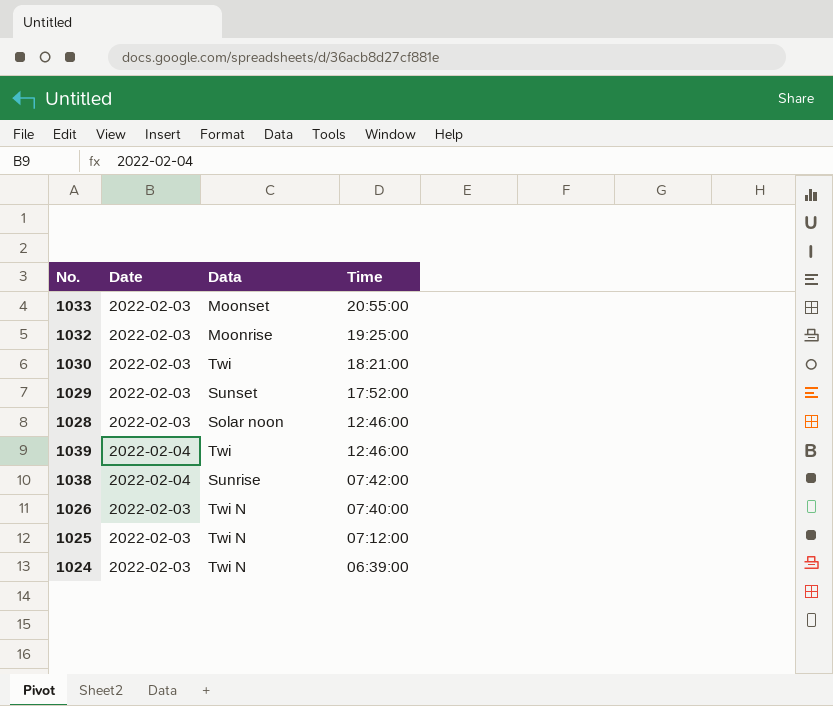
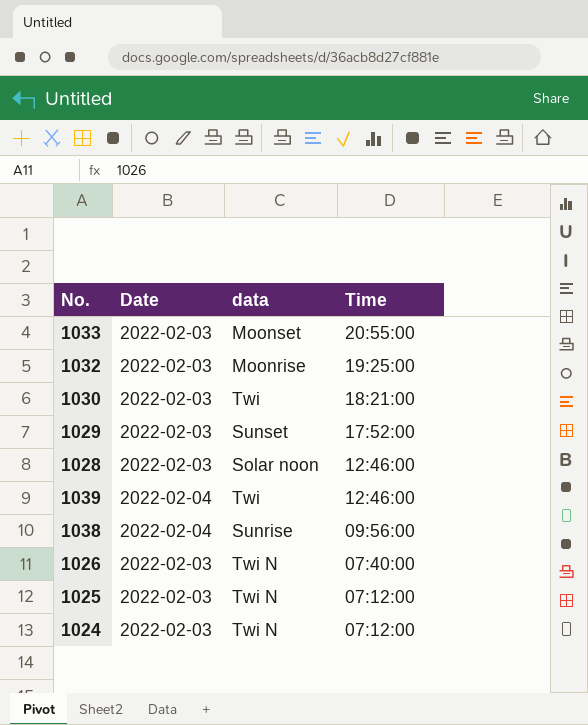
column name: Data -> data
1038 | Time: 07:42:00 -> 09:56:00
1024 | Time: 06:39:00 -> 07:12:00

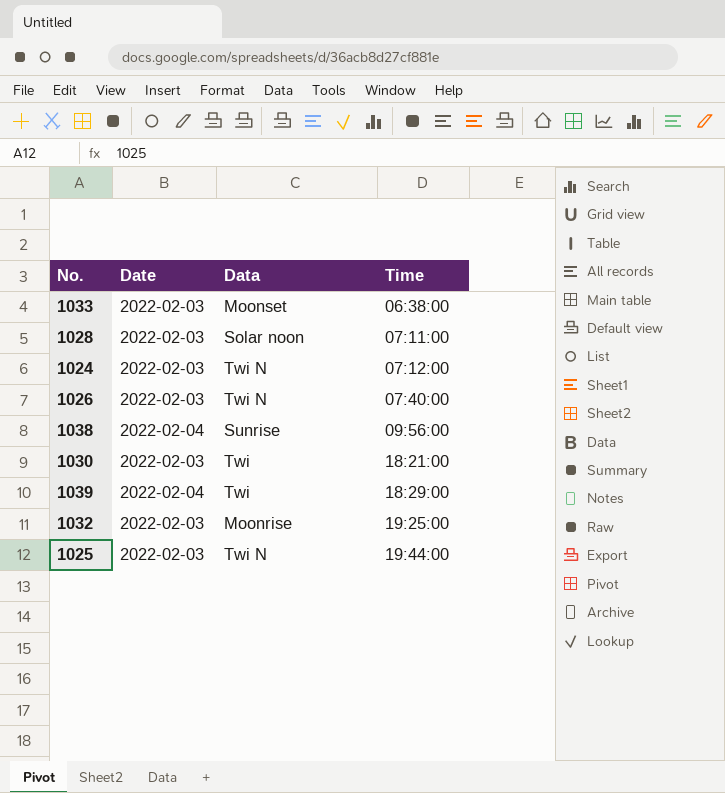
row order: Time descending -> Time ascending
column name: data -> Data
row 1029: 2022-02-03 | Sunset | 17:52:00 -> none
1033 | Time: 20:55:00 -> 06:38:00
1028 | Time: 12:46:00 -> 07:11:00
1039 | Time: 12:46:00 -> 18:29:00
1025 | Time: 07:12:00 -> 19:44:00

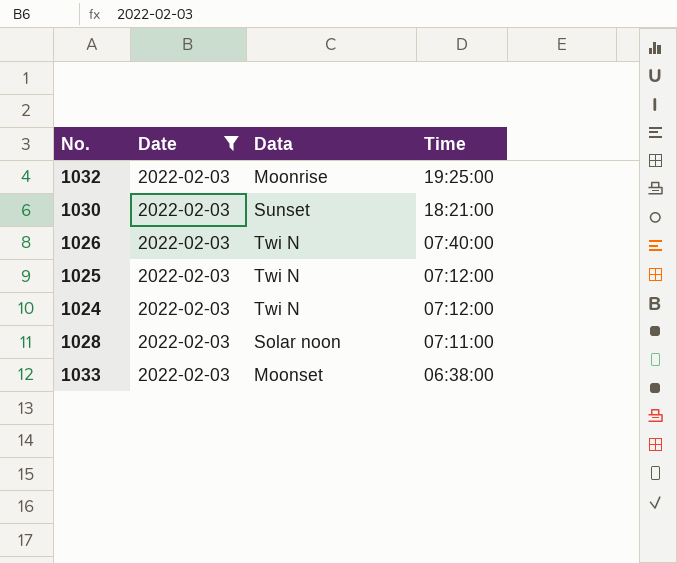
filter: none -> Date = 2022-02-03
row order: Time ascending -> Time descending
1030 | Data: Twi -> Sunset
1025 | Time: 19:44:00 -> 07:12:00

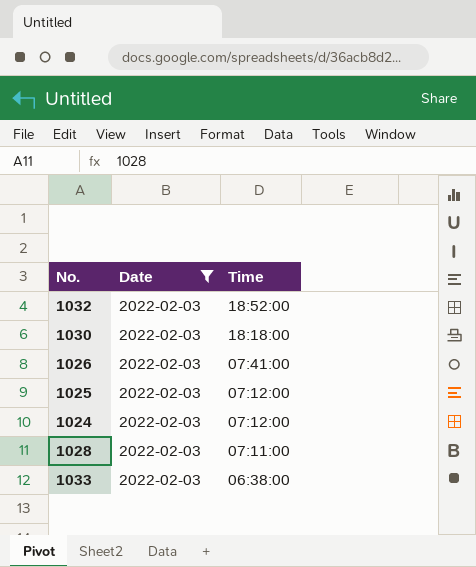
column Data | position: 3 -> none
1032 | Time: 19:25:00 -> 18:52:00
1030 | Time: 18:21:00 -> 18:18:00
1026 | Time: 07:40:00 -> 07:41:00

